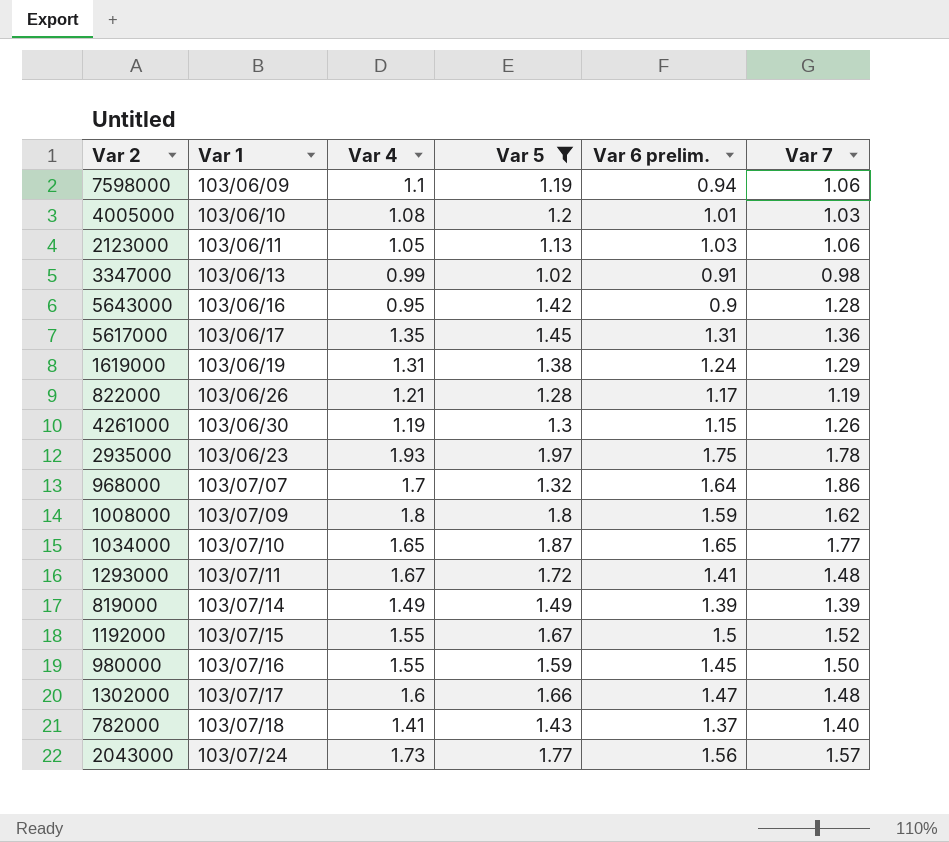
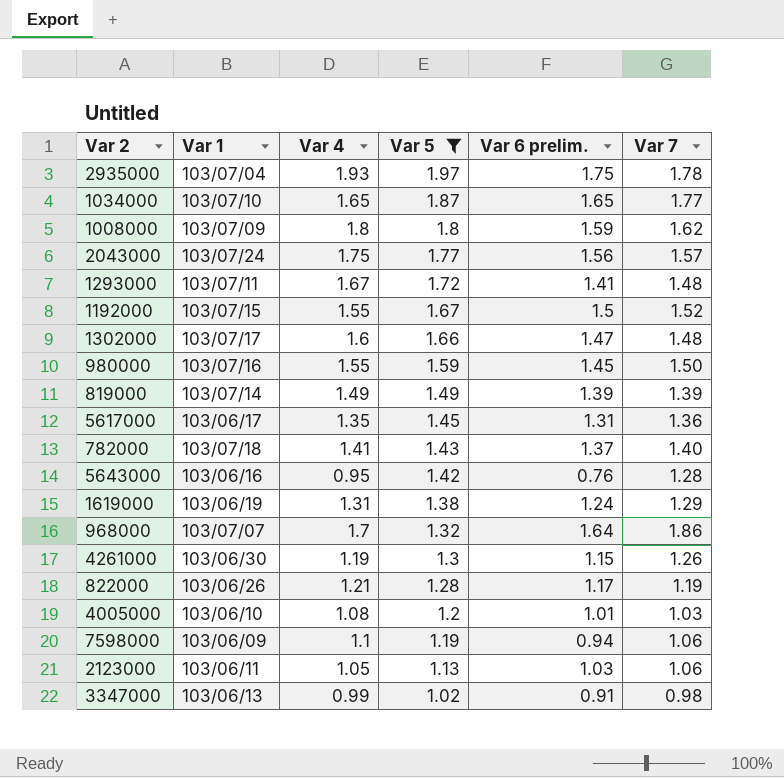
row order: none -> Var 5 descending
2935000 | Var 1: 103/06/23 -> 103/07/04
2043000 | Var 4: 1.73 -> 1.75
5643000 | Var 6 prelim.: 0.9 -> 0.76

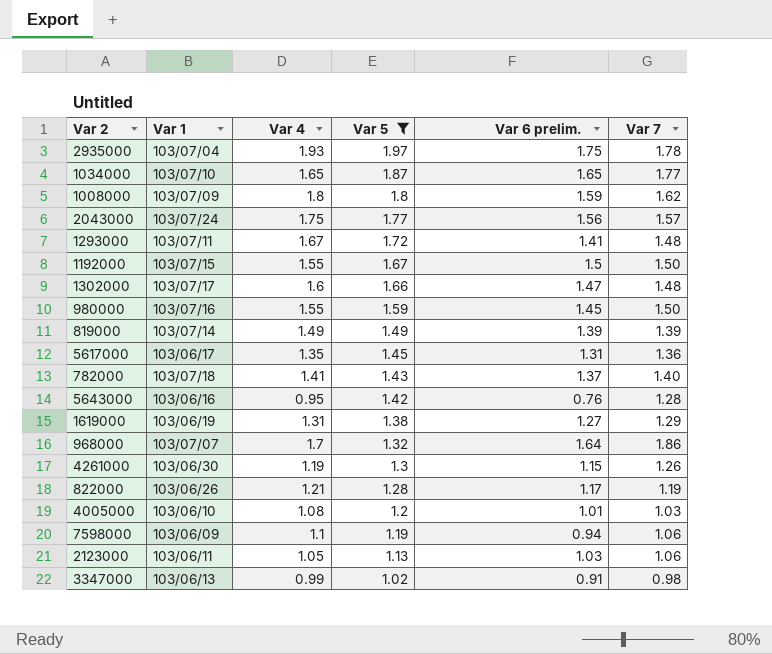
1192000 | Var 7: 1.52 -> 1.50
1619000 | Var 6 prelim.: 1.24 -> 1.27

